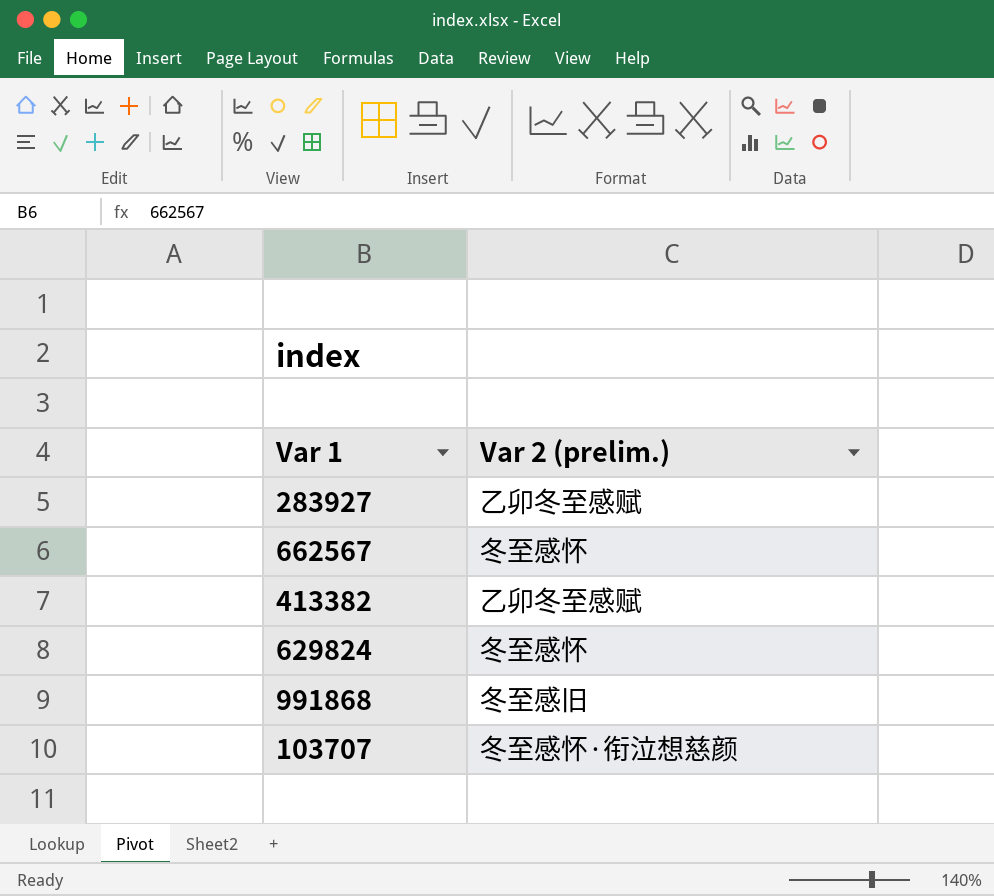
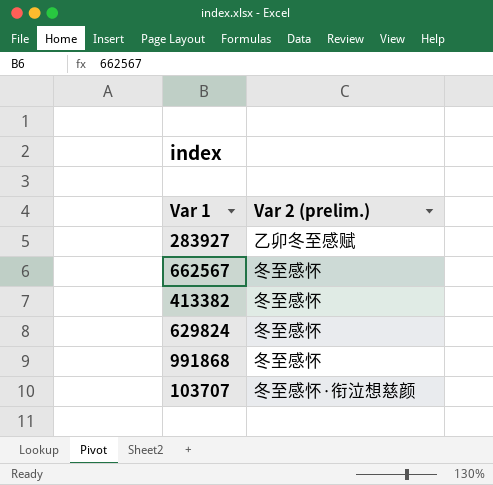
413382 | Var 2 (prelim.): 乙卯冬至感赋 -> 冬至感怀
991868 | Var 2 (prelim.): 冬至感旧 -> 冬至感怀

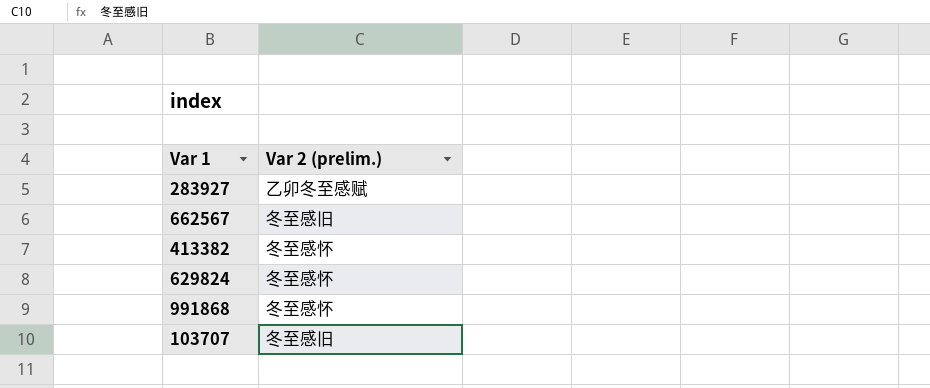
662567 | Var 2 (prelim.): 冬至感怀 -> 冬至感旧
103707 | Var 2 (prelim.): 冬至感怀·衔泣想慈颜 -> 冬至感旧

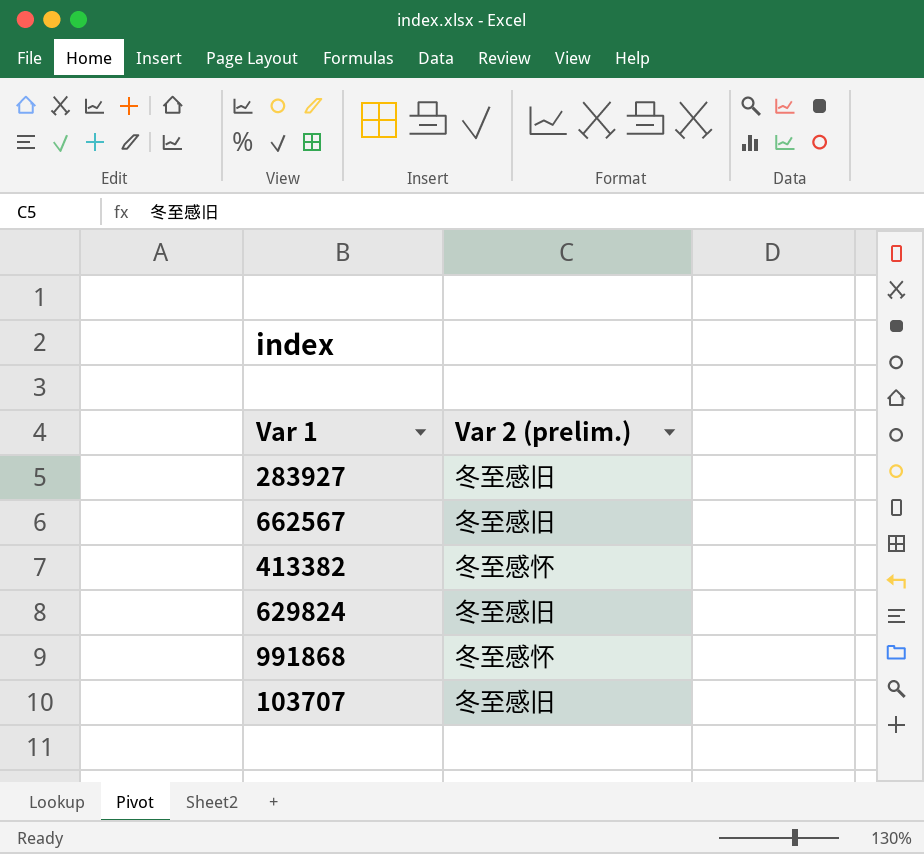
283927 | Var 2 (prelim.): 乙卯冬至感赋 -> 冬至感旧
629824 | Var 2 (prelim.): 冬至感怀 -> 冬至感旧

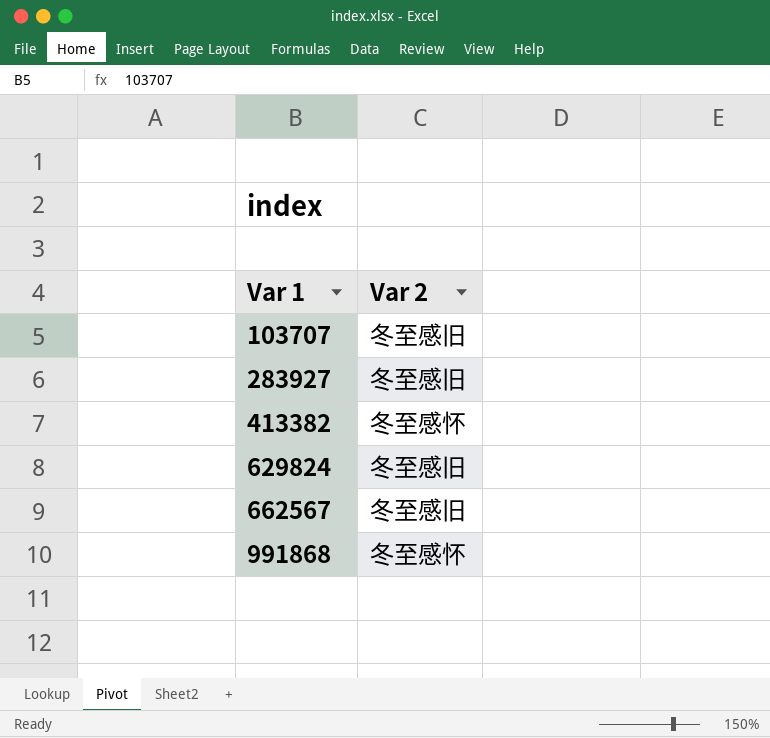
row order: none -> Var 1 ascending
column name: Var 2 (prelim.) -> Var 2

